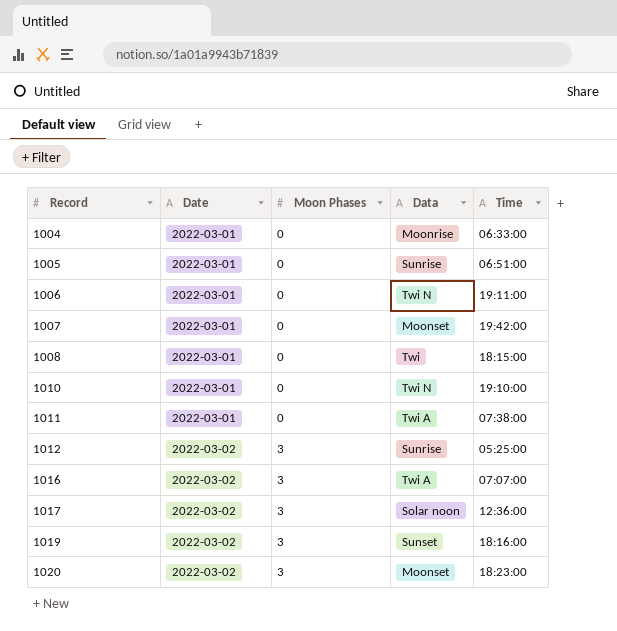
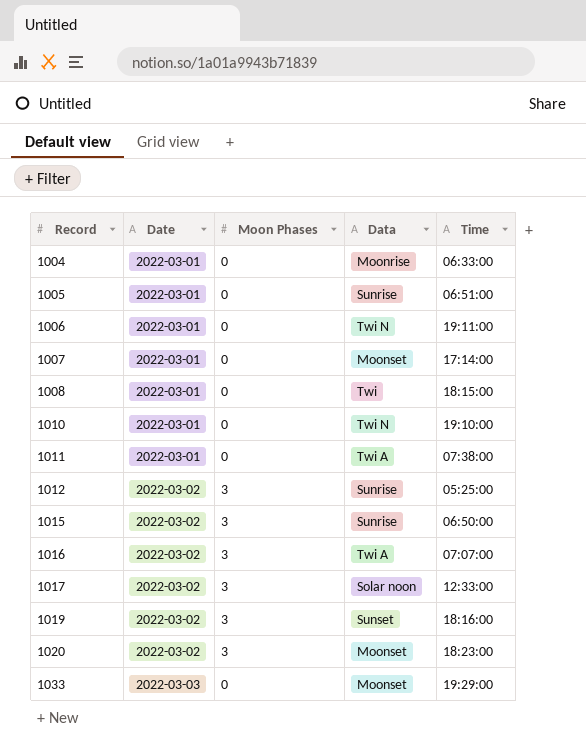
1007 | Time: 19:42:00 -> 17:14:00
row 1015: none -> 2022-03-02 | 3 | Sunrise | 06:50:00
1017 | Time: 12:36:00 -> 12:33:00
row 1033: none -> 2022-03-03 | 0 | Moonset | 19:29:00

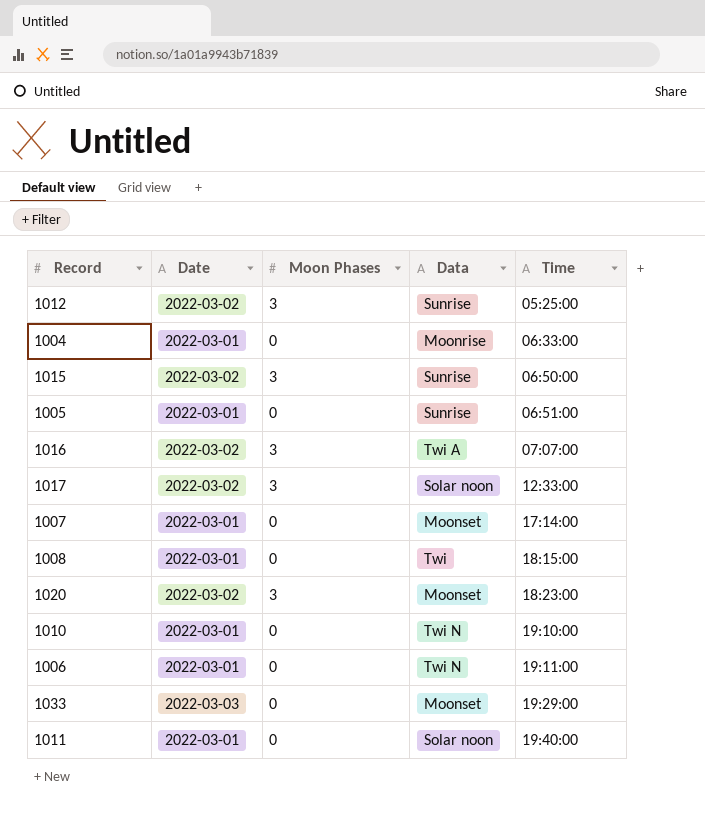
row order: Record ascending -> Time ascending
row 1019: 2022-03-02 | 3 | Sunset | 18:16:00 -> none
1011 | Data: Twi A -> Solar noon
1011 | Time: 07:38:00 -> 19:40:00

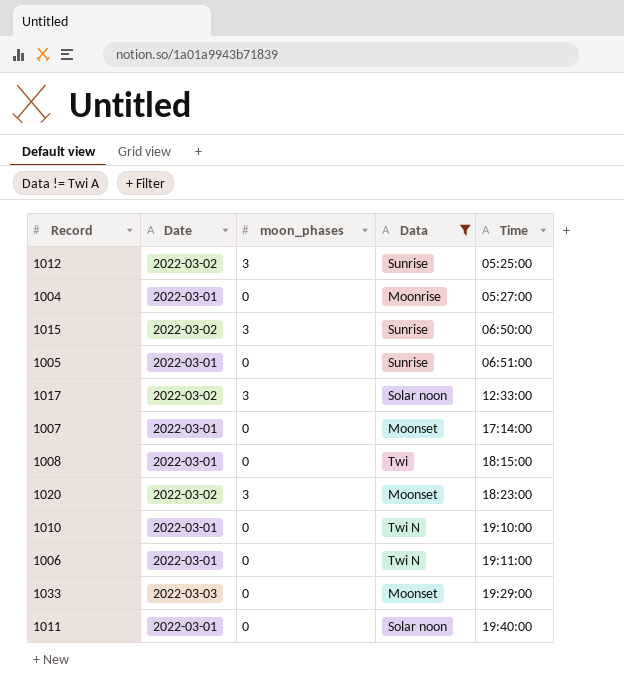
filter: none -> Data != Twi A
column name: Moon Phases -> moon_phases
1004 | Time: 06:33:00 -> 05:27:00

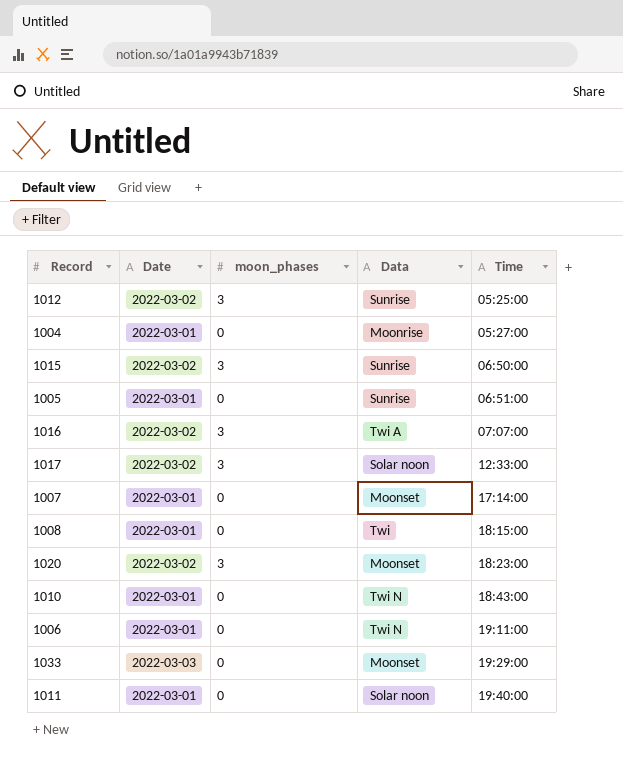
filter: Data != Twi A -> none
1010 | Time: 19:10:00 -> 18:43:00

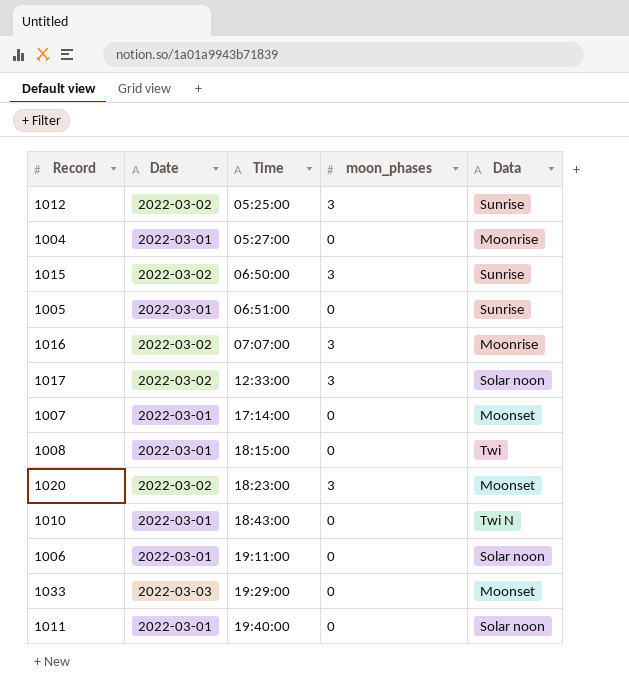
column Time | position: 5 -> 3
1016 | Data: Twi A -> Moonrise
1006 | Data: Twi N -> Solar noon

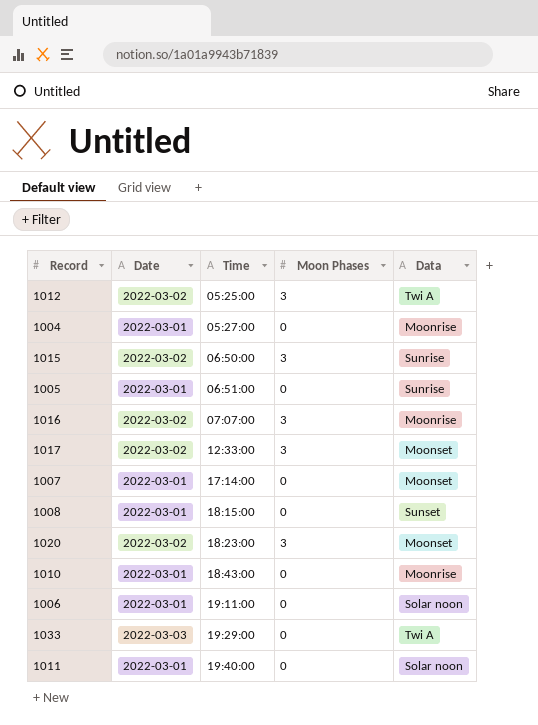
column name: moon_phases -> Moon Phases
1012 | Data: Sunrise -> Twi A
1017 | Data: Solar noon -> Moonset
1008 | Data: Twi -> Sunset
1010 | Data: Twi N -> Moonrise
1033 | Data: Moonset -> Twi A

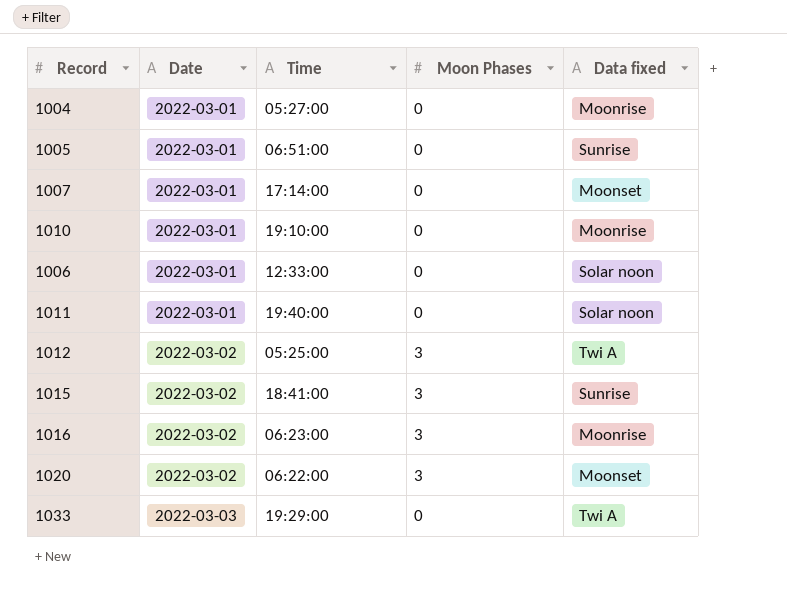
row order: Time ascending -> Date ascending
column name: Data -> Data fixed
row 1017: 2022-03-02 | 12:33:00 | 3 | Moonset -> none
row 1008: 2022-03-01 | 18:15:00 | 0 | Sunset -> none
1010 | Time: 18:43:00 -> 19:10:00
1006 | Time: 19:11:00 -> 12:33:00
1015 | Time: 06:50:00 -> 18:41:00
1016 | Time: 07:07:00 -> 06:23:00
1020 | Time: 18:23:00 -> 06:22:00

